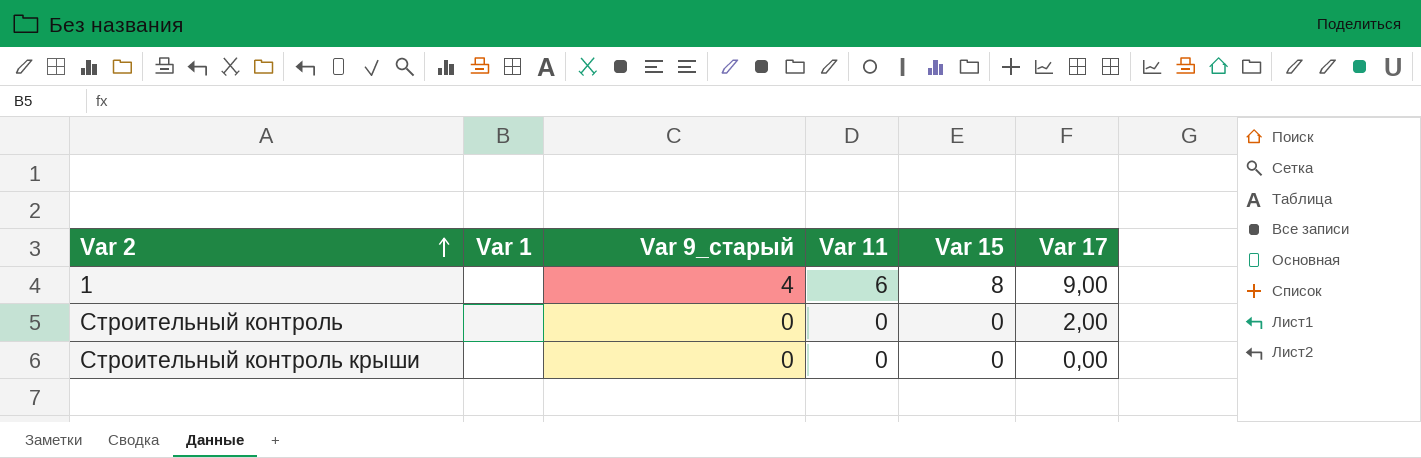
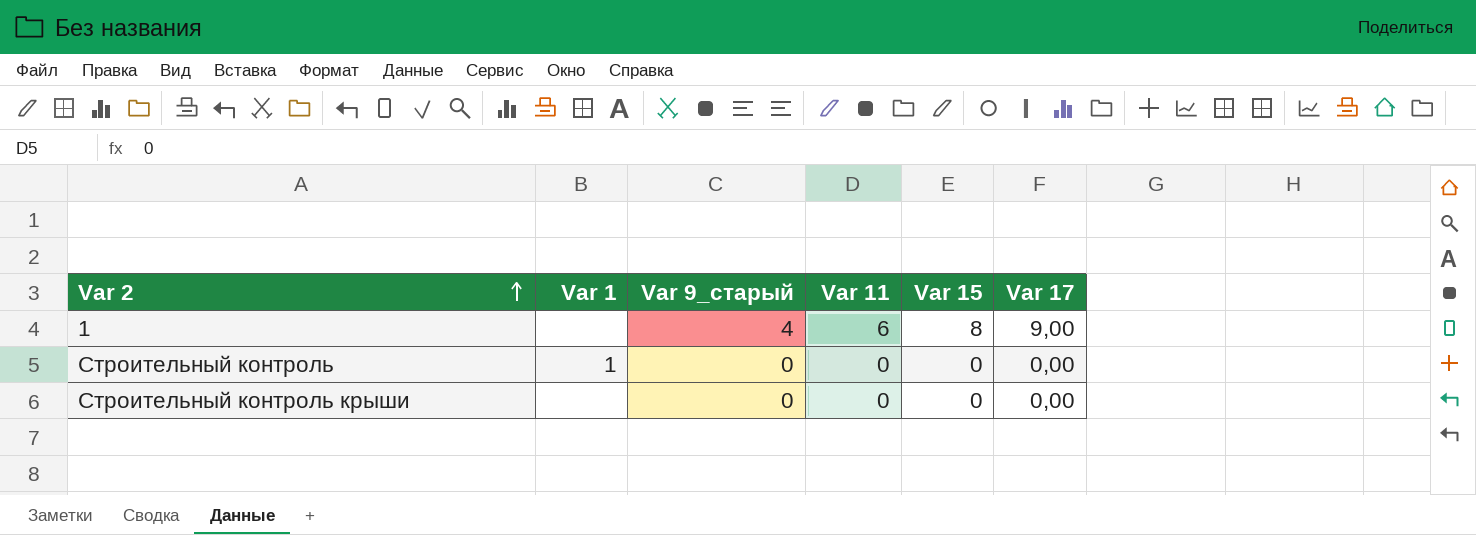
Строительный контроль | Var 1: none -> 1
Строительный контроль | Var 17: 2,00 -> 0,00

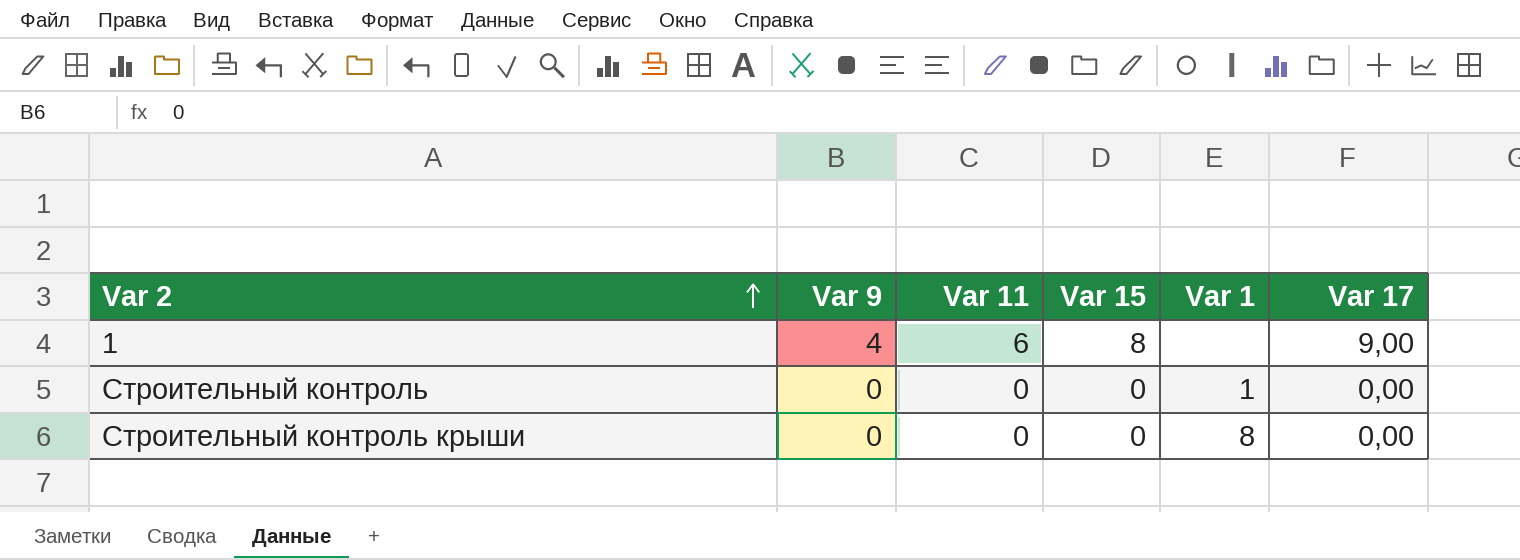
column name: Var 9_старый -> Var 9
column Var 1 | position: 2 -> 5
Строительный контроль крыши | Var 1: none -> 8

